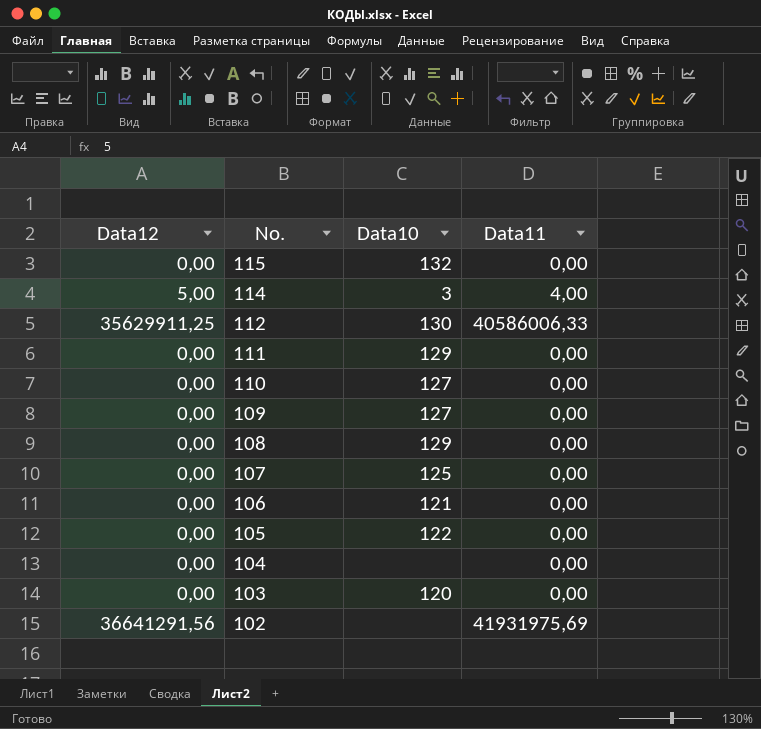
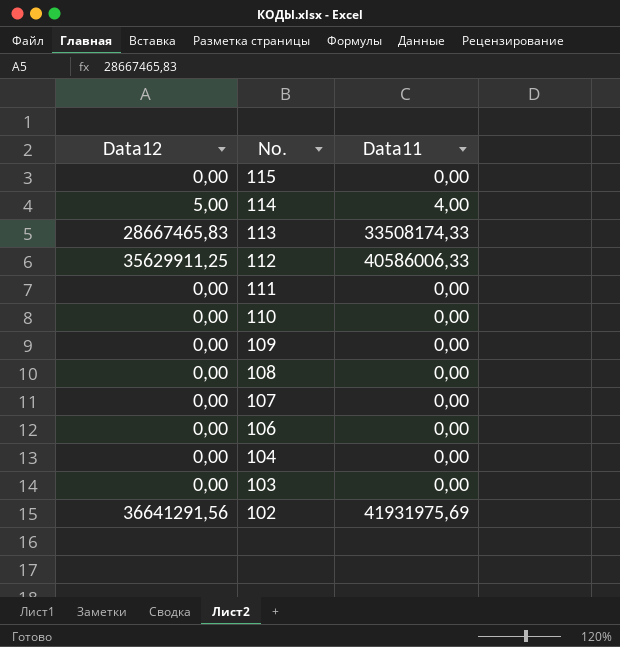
column Data10 | position: 3 -> none
row 105: 0,00 | 122 | 0,00 -> none
row 113: none -> 28667465,83 | 33508174,33

